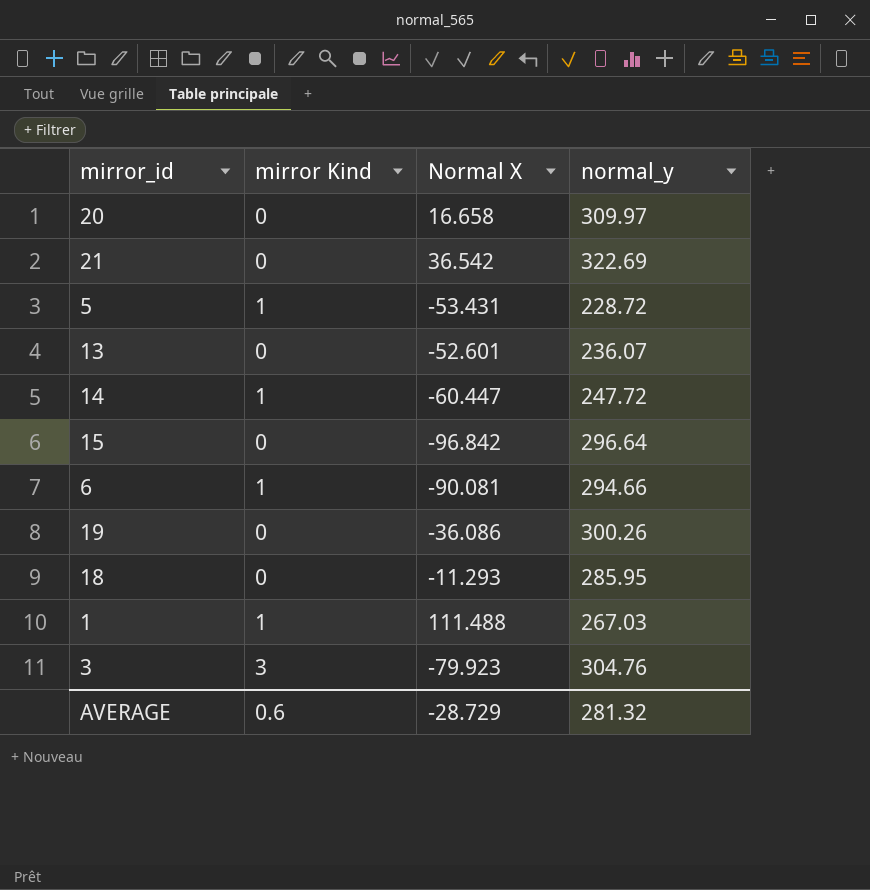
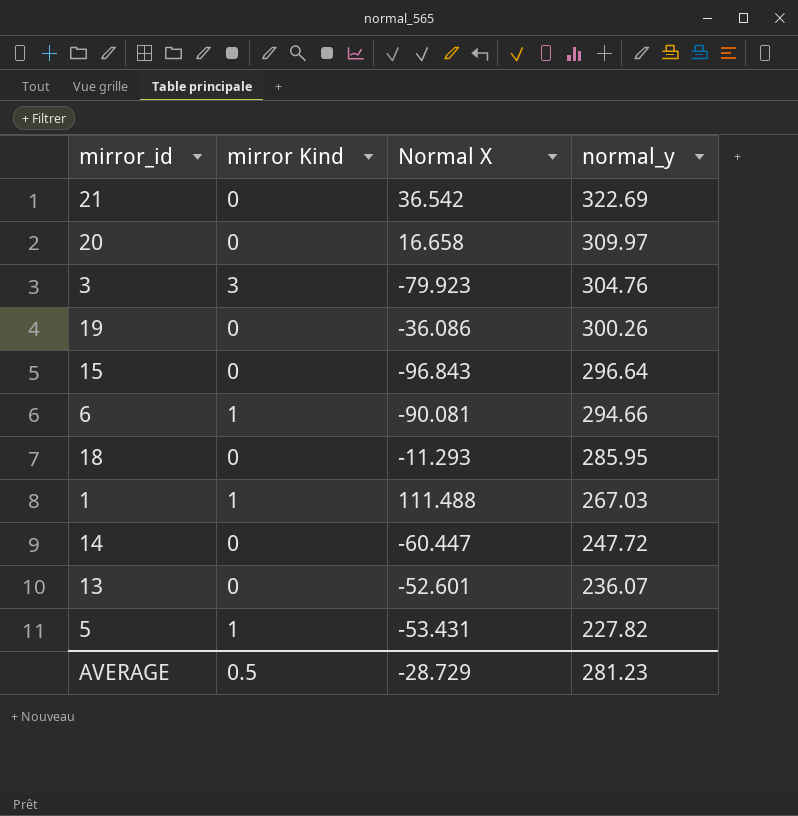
row order: none -> normal_y descending
15 | Normal X: -96.842 -> -96.843
14 | mirror Kind: 1 -> 0
5 | normal_y: 228.72 -> 227.82
AVERAGE | mirror Kind: 0.6 -> 0.5
AVERAGE | normal_y: 281.32 -> 281.23

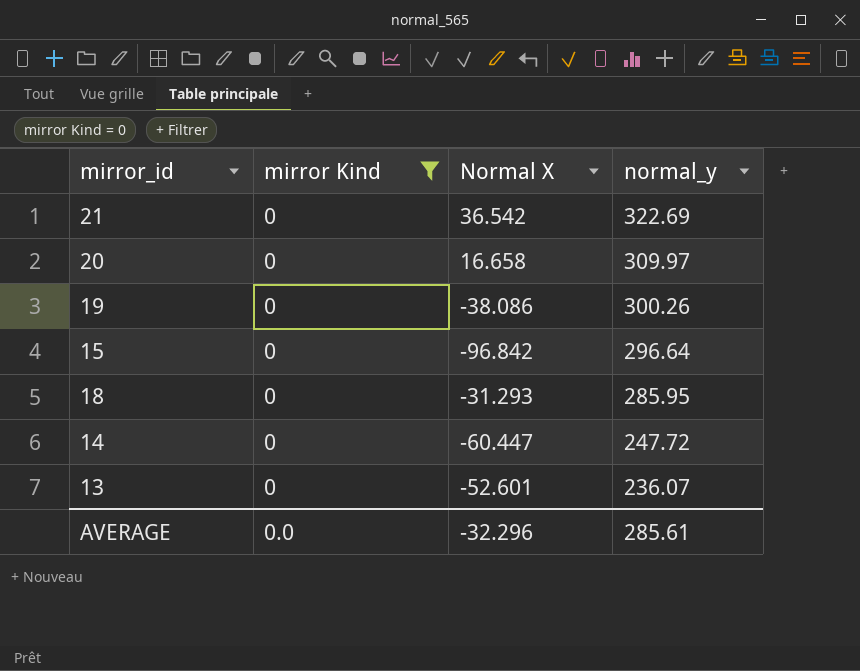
filter: none -> mirror Kind = 0
19 | Normal X: -36.086 -> -38.086
15 | Normal X: -96.843 -> -96.842
18 | Normal X: -11.293 -> -31.293
AVERAGE | mirror Kind: 0.5 -> 0.0
AVERAGE | Normal X: -28.729 -> -32.296
AVERAGE | normal_y: 281.23 -> 285.61

